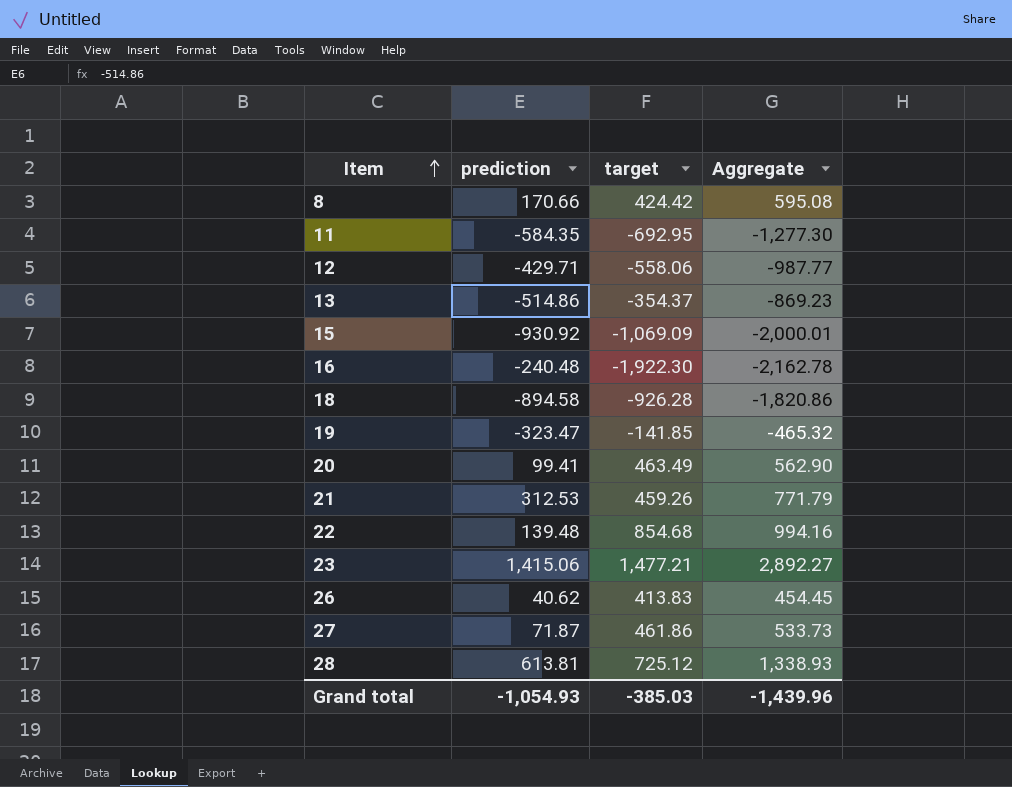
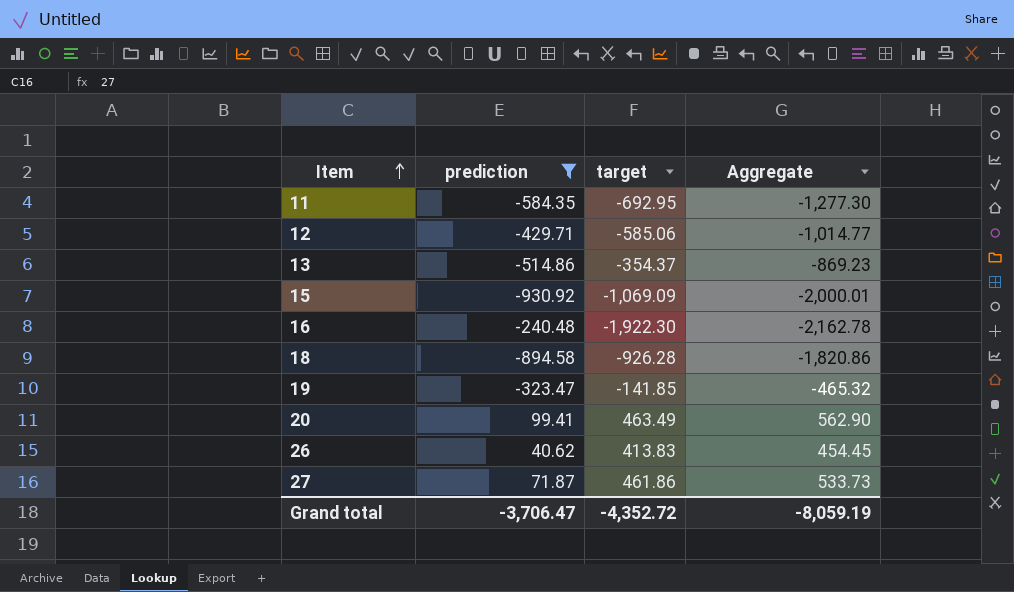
filter: none -> prediction <= 99.41
12 | target: -558.06 -> -585.06
12 | Aggregate: -987.77 -> -1,014.77
Grand total | prediction: -1,054.93 -> -3,706.47
Grand total | target: -385.03 -> -4,352.72
Grand total | Aggregate: -1,439.96 -> -8,059.19

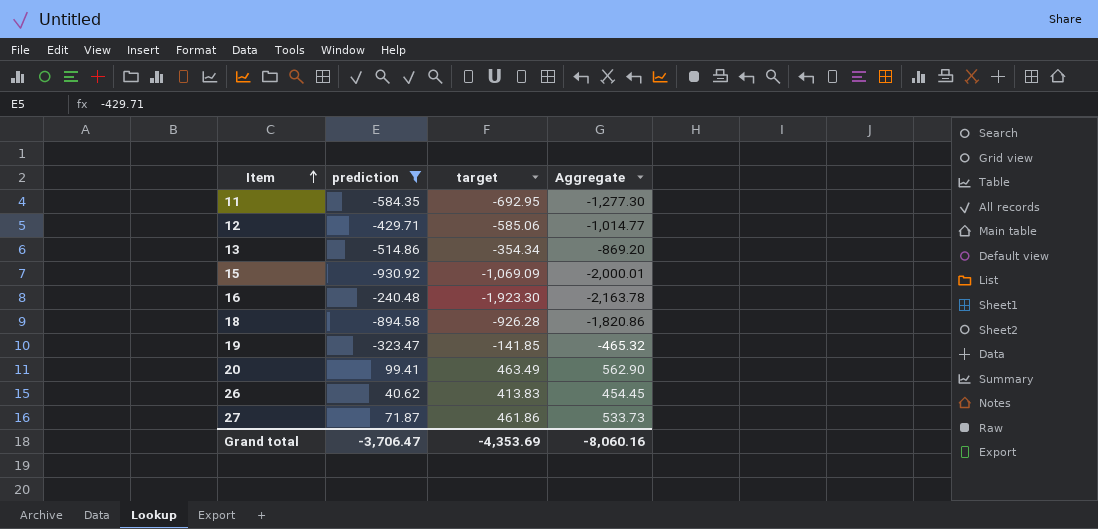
13 | target: -354.37 -> -354.34
13 | Aggregate: -869.23 -> -869.20
16 | target: -1,922.30 -> -1,923.30
16 | Aggregate: -2,162.78 -> -2,163.78
Grand total | target: -4,352.72 -> -4,353.69
Grand total | Aggregate: -8,059.19 -> -8,060.16

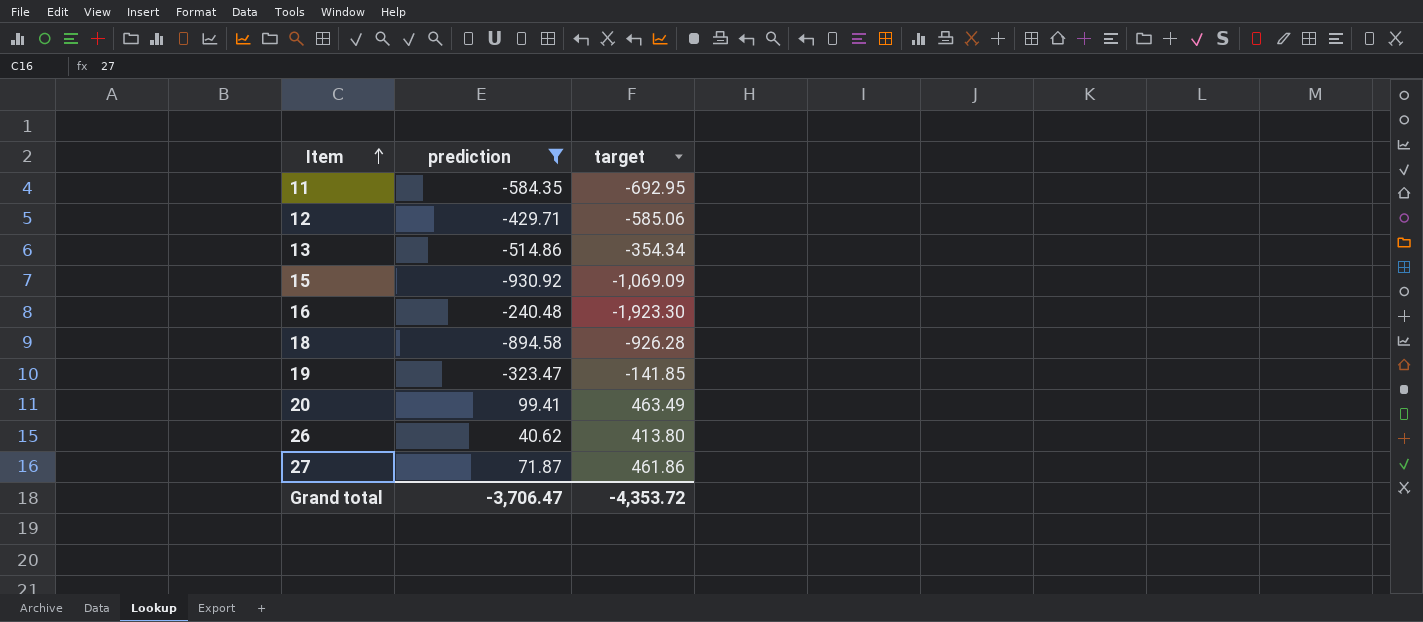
column Aggregate | formula: [prediction] + [target] -> none
26 | target: 413.83 -> 413.80
Grand total | target: -4,353.69 -> -4,353.72

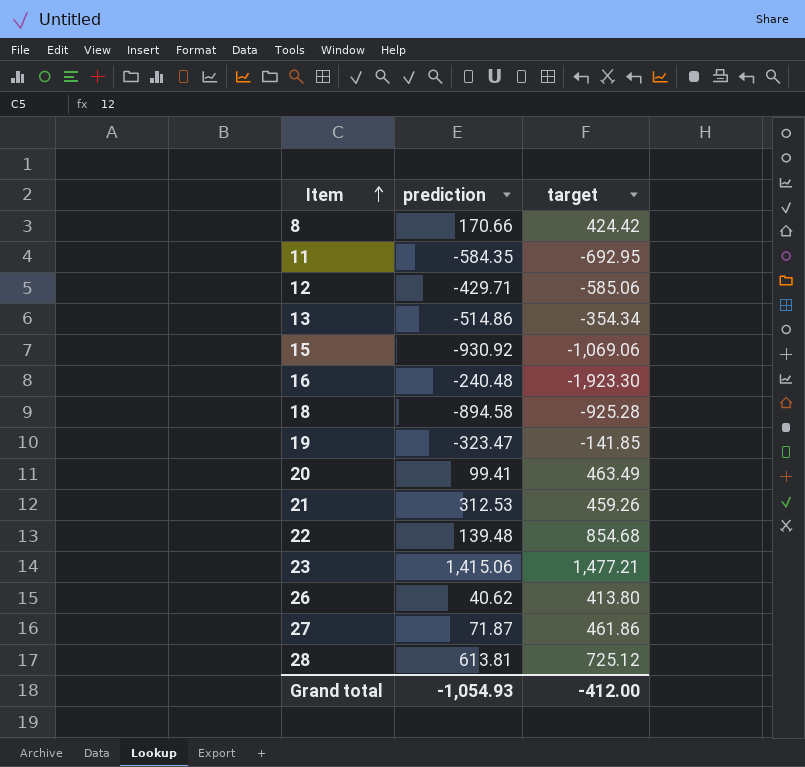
filter: prediction <= 99.41 -> none
15 | target: -1,069.09 -> -1,069.06
18 | target: -926.28 -> -925.28
Grand total | prediction: -3,706.47 -> -1,054.93
Grand total | target: -4,353.72 -> -412.00

